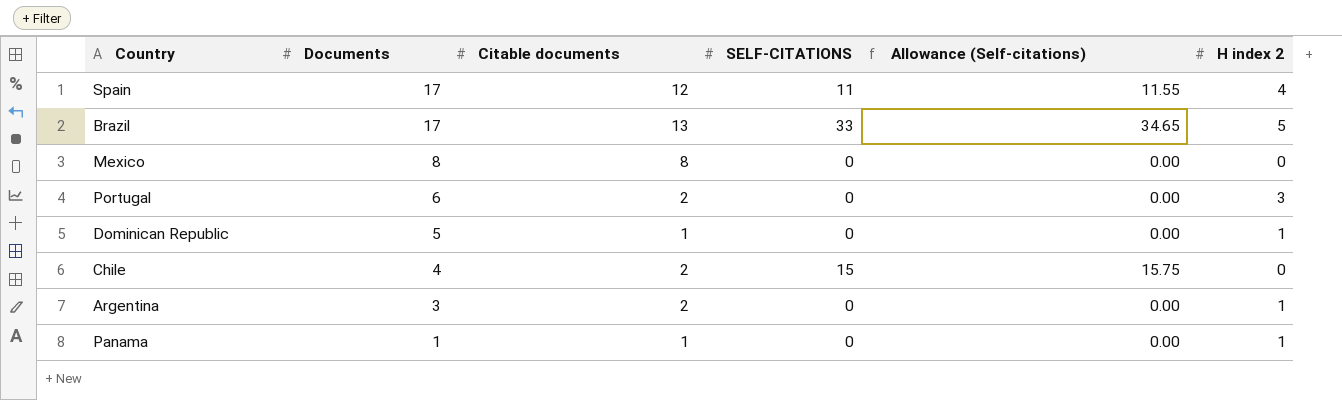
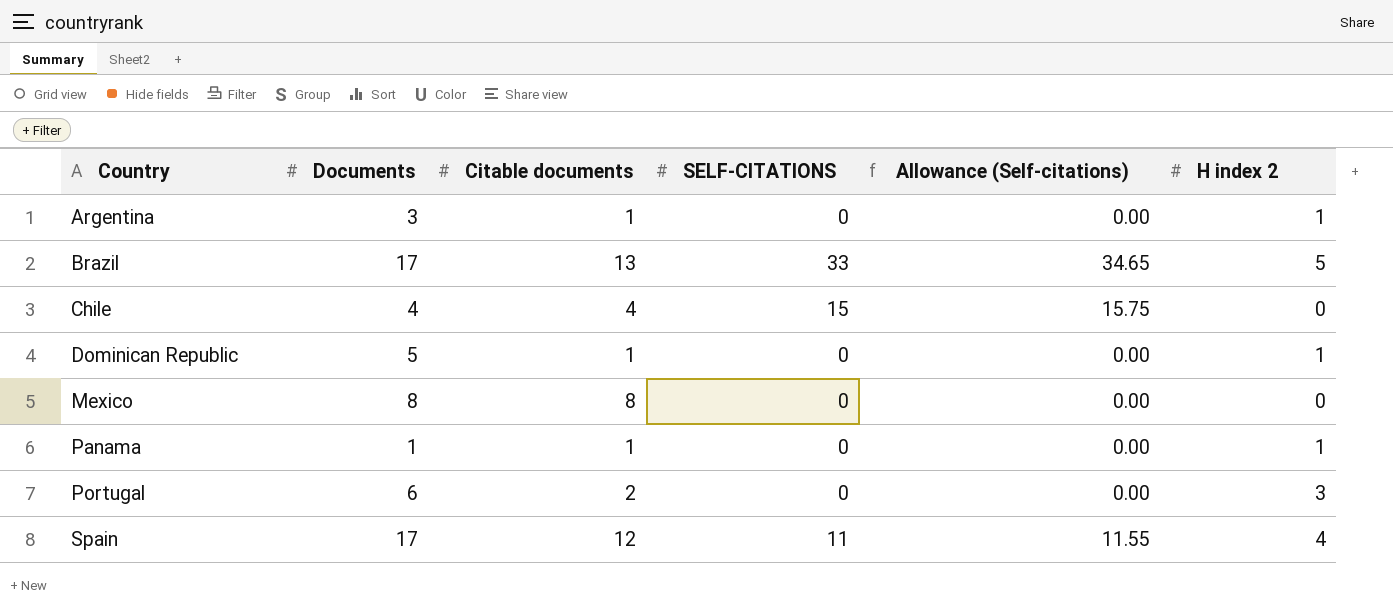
row order: Documents descending -> Country ascending
Argentina | Citable documents: 2 -> 1
Chile | Citable documents: 2 -> 4

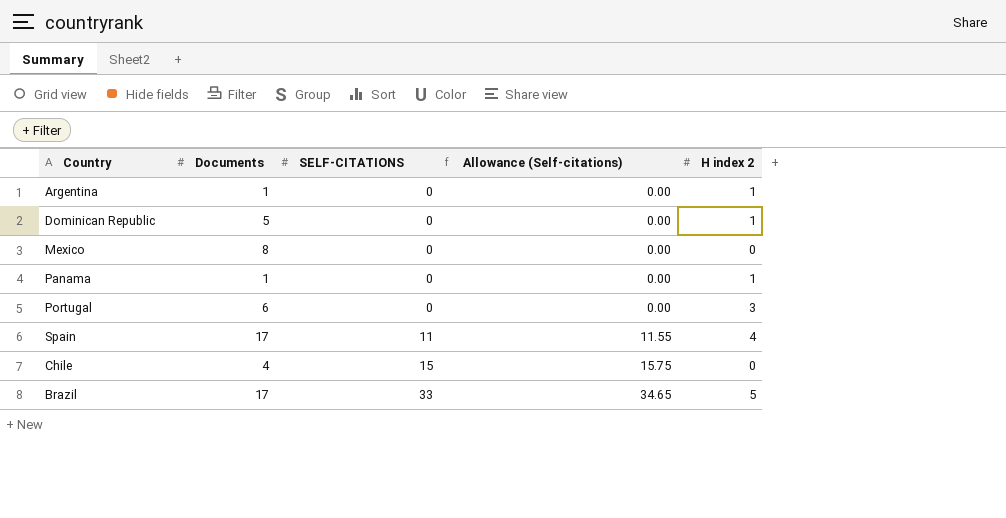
row order: Country ascending -> SELF-CITATIONS ascending
column Citable documents | position: 3 -> none
Argentina | Documents: 3 -> 1

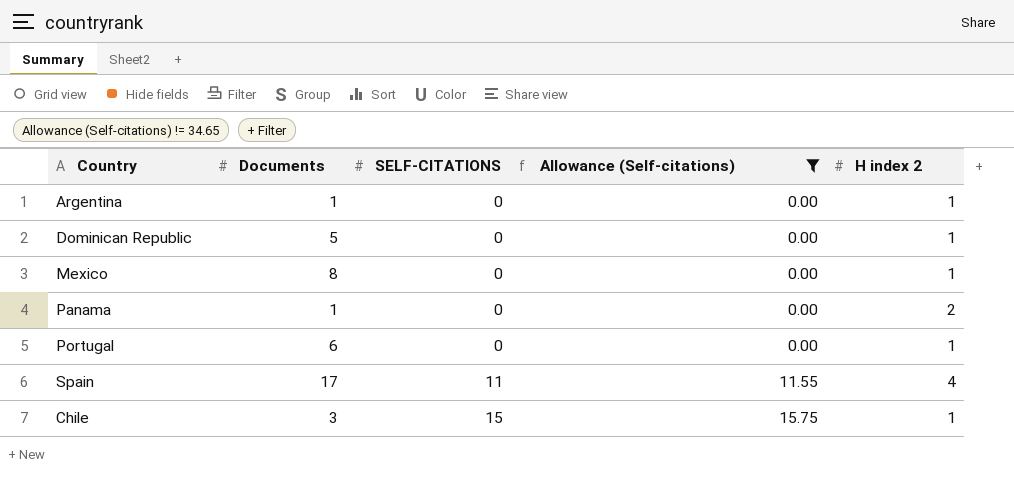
filter: none -> Allowance (Self-citations) != 34.65
Mexico | H index 2: 0 -> 1
Panama | H index 2: 1 -> 2
Portugal | H index 2: 3 -> 1
Chile | Documents: 4 -> 3
Chile | H index 2: 0 -> 1

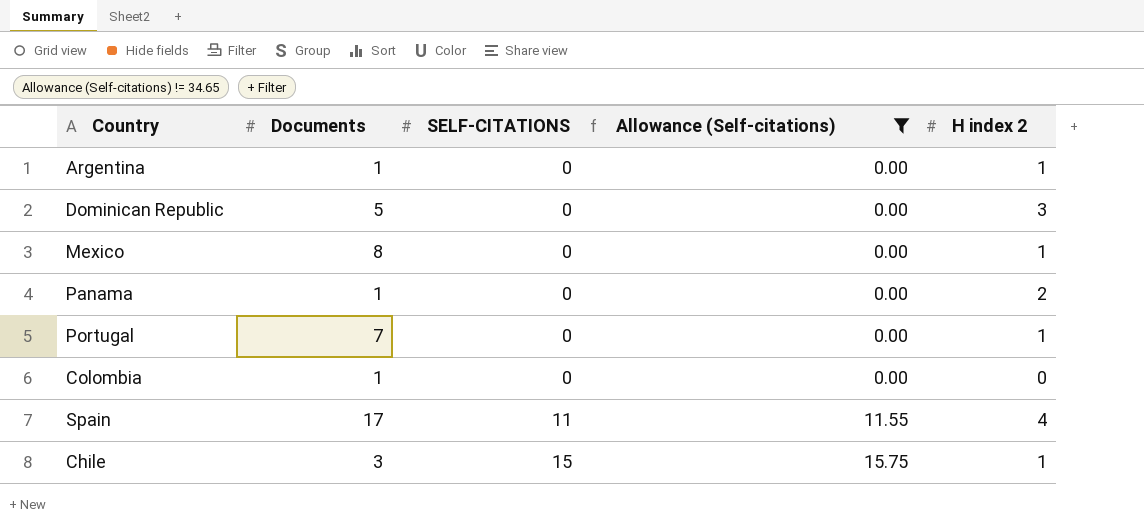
Dominican Republic | H index 2: 1 -> 3
Portugal | Documents: 6 -> 7
row Colombia: none -> 1 | 0 | 0.00 | 0

